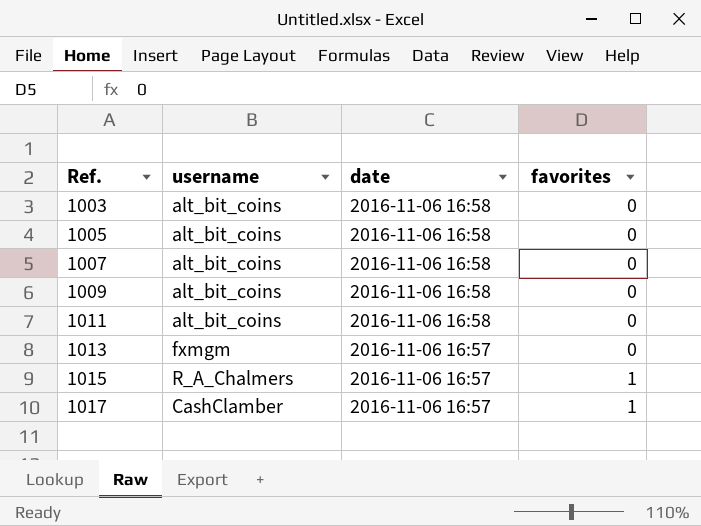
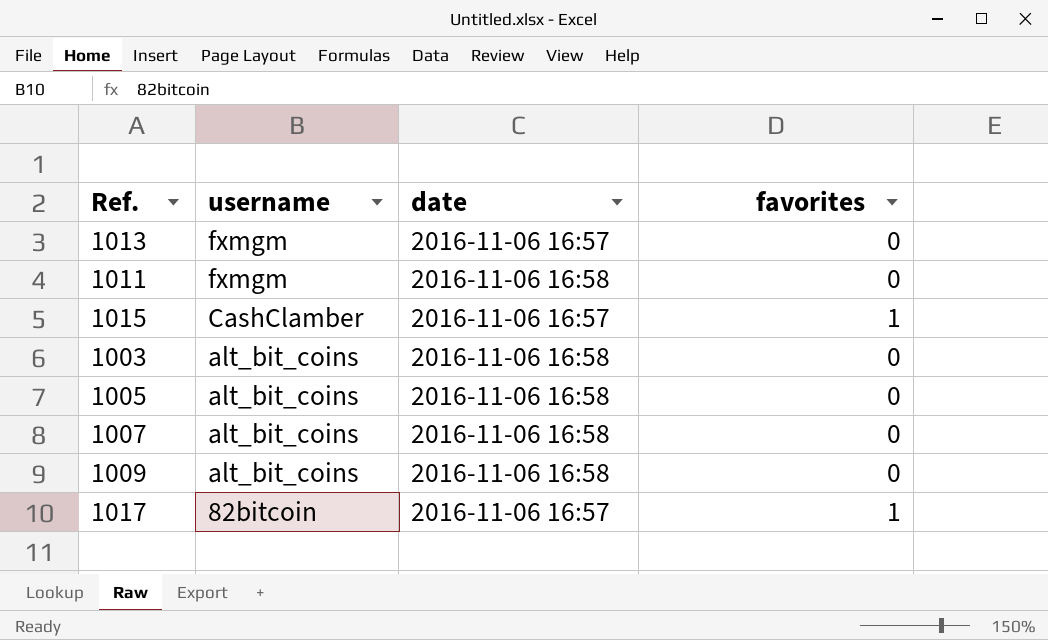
row order: Ref. ascending -> username descending
1011 | username: alt_bit_coins -> fxmgm
1015 | username: R_A_Chalmers -> CashClamber
1017 | username: CashClamber -> 82bitcoin

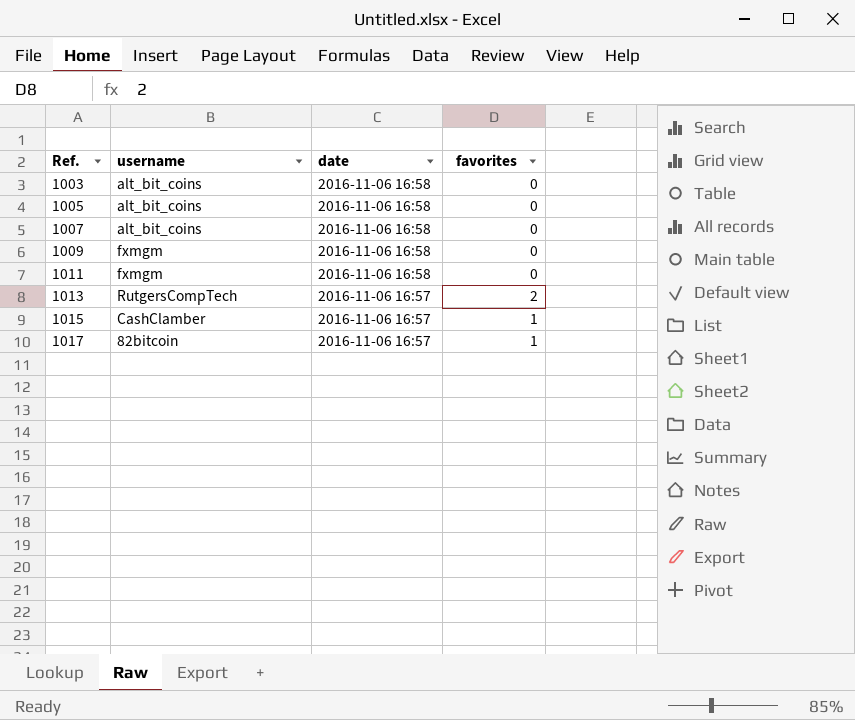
row order: username descending -> Ref. ascending
1009 | username: alt_bit_coins -> fxmgm
1013 | username: fxmgm -> RutgersCompTech
1013 | favorites: 0 -> 2

